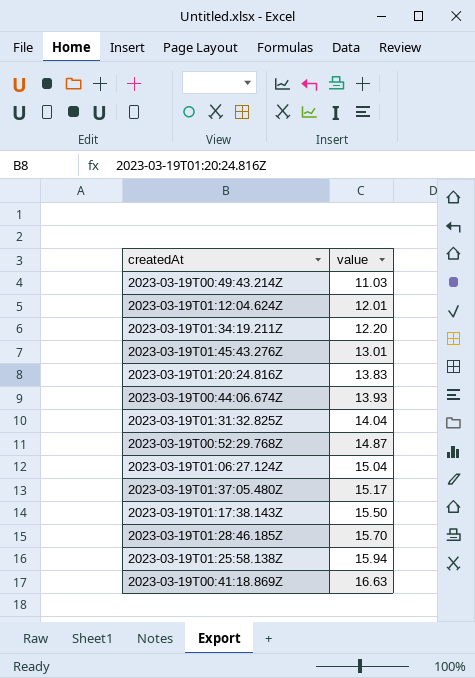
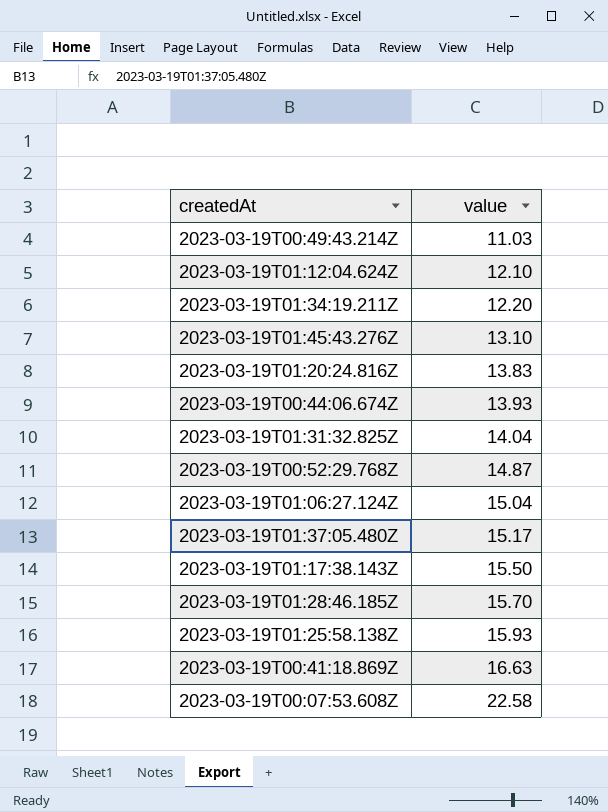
2023-03-19T01:12:04.624Z | value: 12.01 -> 12.10
2023-03-19T01:45:43.276Z | value: 13.01 -> 13.10
2023-03-19T01:25:58.138Z | value: 15.94 -> 15.93
row 2023-03-19T00:07:53.608Z: none -> 22.58

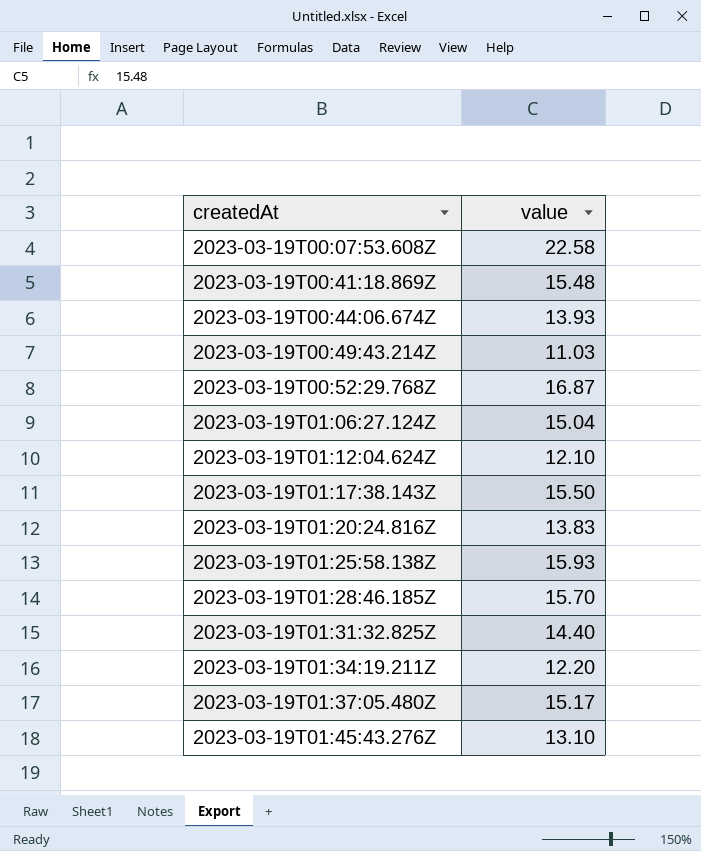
row order: value ascending -> createdAt ascending
2023-03-19T00:41:18.869Z | value: 16.63 -> 15.48
2023-03-19T00:52:29.768Z | value: 14.87 -> 16.87
2023-03-19T01:31:32.825Z | value: 14.04 -> 14.40

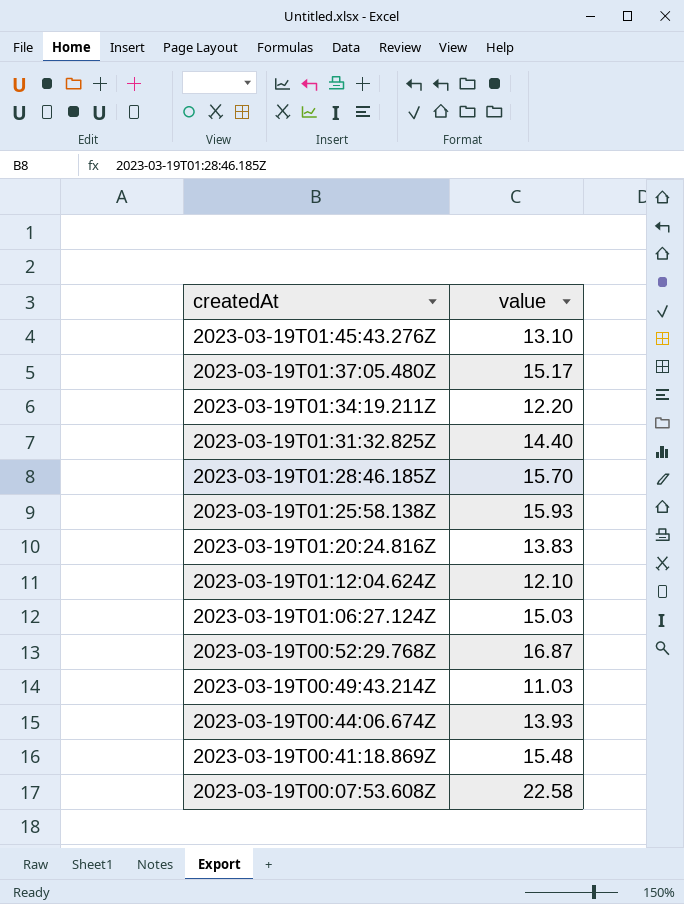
row order: createdAt ascending -> createdAt descending
row 2023-03-19T01:17:38.143Z: 15.50 -> none
2023-03-19T01:06:27.124Z | value: 15.04 -> 15.03

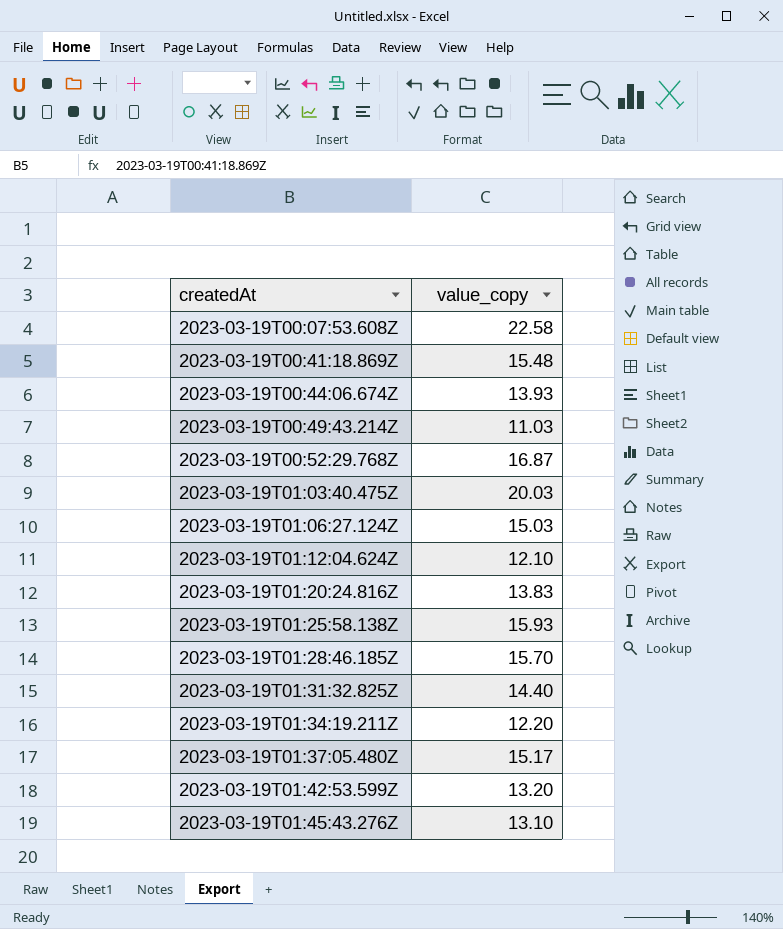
row order: createdAt descending -> createdAt ascending
column name: value -> value_copy
row 2023-03-19T01:03:40.475Z: none -> 20.03
row 2023-03-19T01:42:53.599Z: none -> 13.20

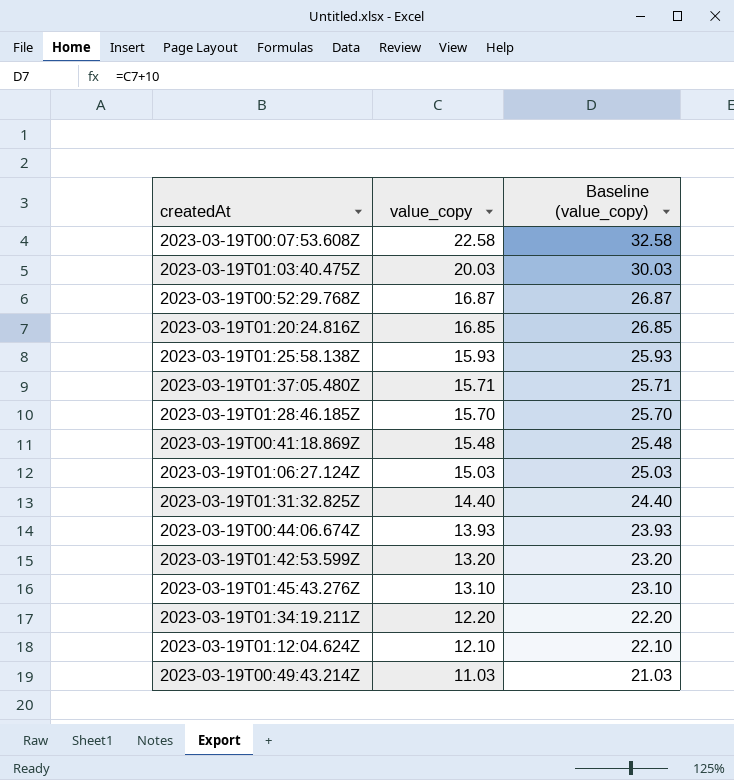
row order: createdAt ascending -> value_copy descending
column Baseline (value_copy) | formula: none -> [value_copy] + 10
2023-03-19T01:20:24.816Z | value_copy: 13.83 -> 16.85
2023-03-19T01:37:05.480Z | value_copy: 15.17 -> 15.71

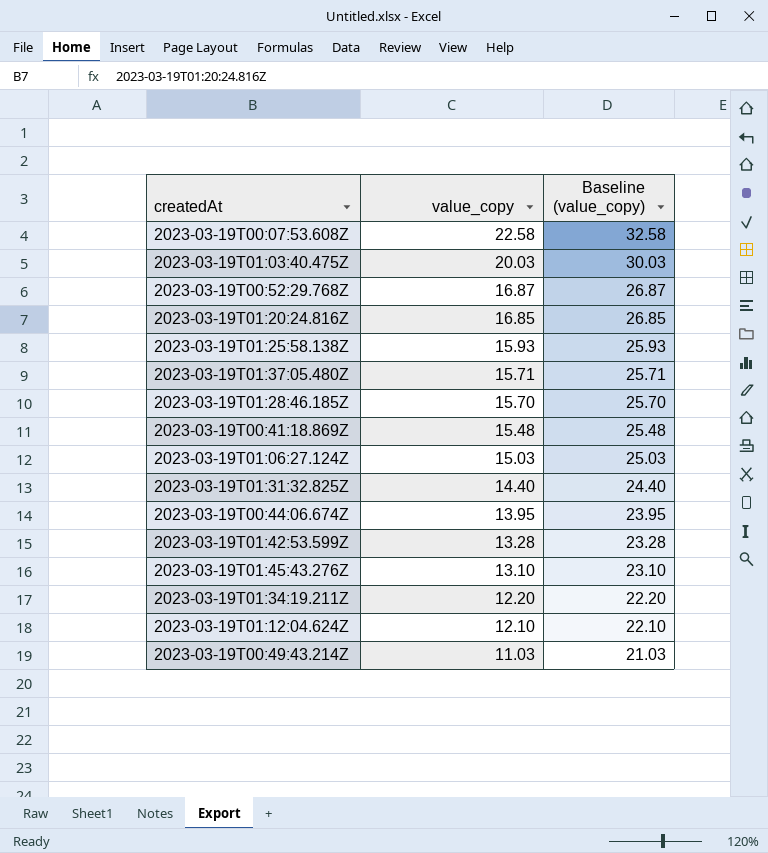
2023-03-19T00:44:06.674Z | value_copy: 13.93 -> 13.95
2023-03-19T00:44:06.674Z | Baseline (value_copy): 23.93 -> 23.95
2023-03-19T01:42:53.599Z | value_copy: 13.20 -> 13.28
2023-03-19T01:42:53.599Z | Baseline (value_copy): 23.20 -> 23.28

